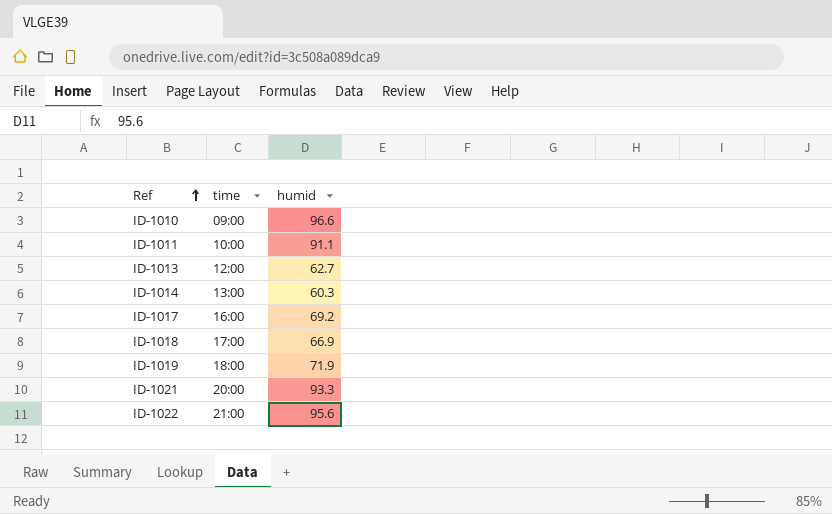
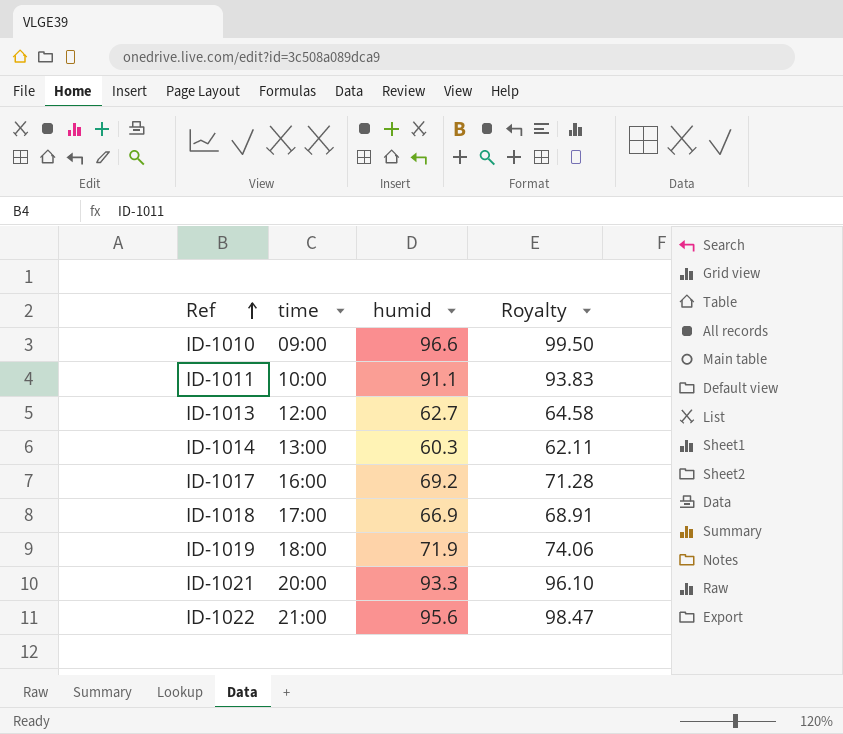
column Royalty | formula: none -> [humid] * 1.03

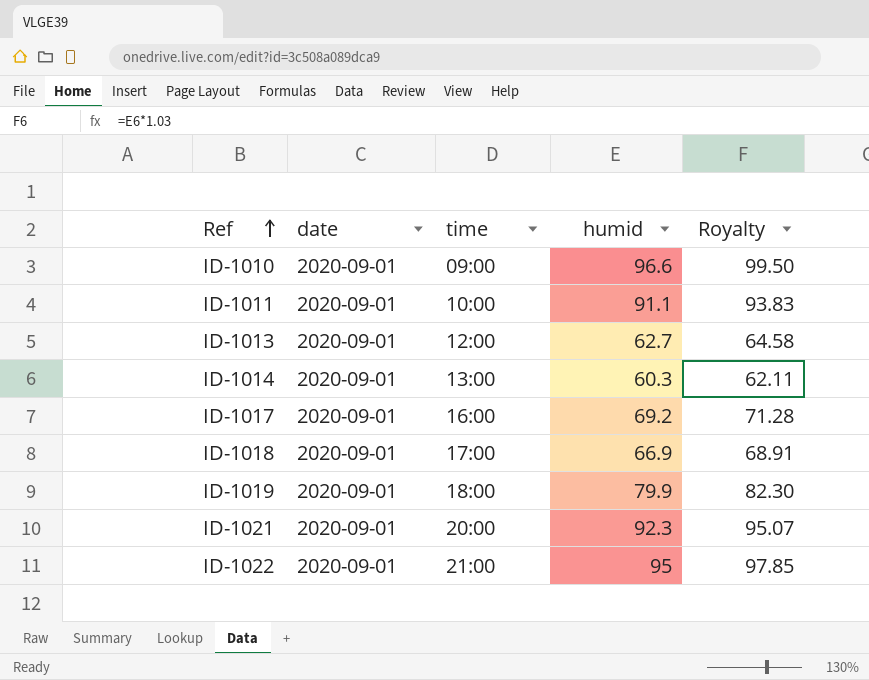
column date | position: none -> 2
ID-1019 | humid: 71.9 -> 79.9
ID-1019 | Royalty: 74.06 -> 82.30
ID-1021 | humid: 93.3 -> 92.3
ID-1021 | Royalty: 96.10 -> 95.07
ID-1022 | humid: 95.6 -> 95
ID-1022 | Royalty: 98.47 -> 97.85

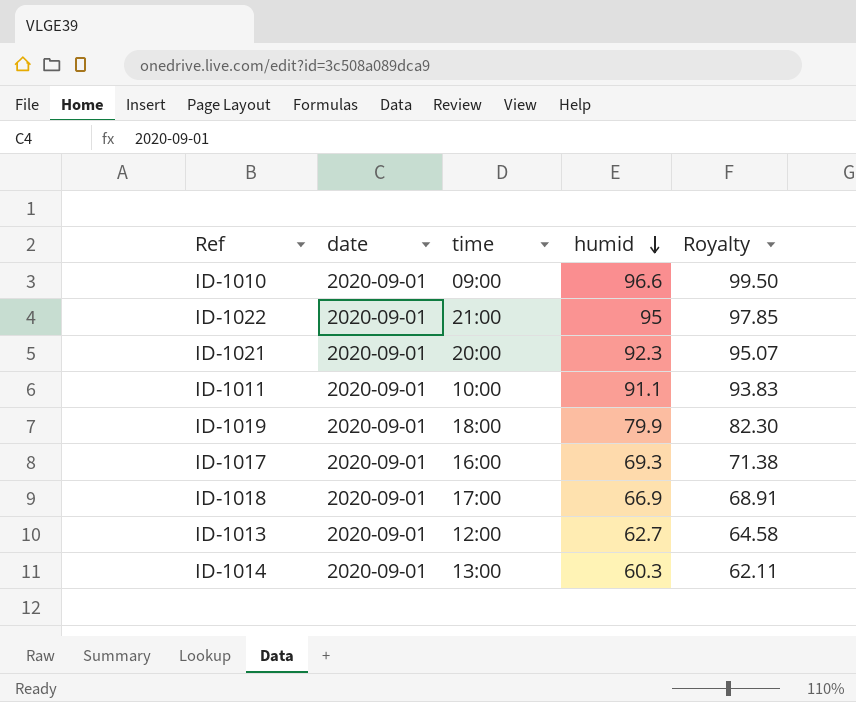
row order: Ref ascending -> humid descending
ID-1017 | humid: 69.2 -> 69.3
ID-1017 | Royalty: 71.28 -> 71.38

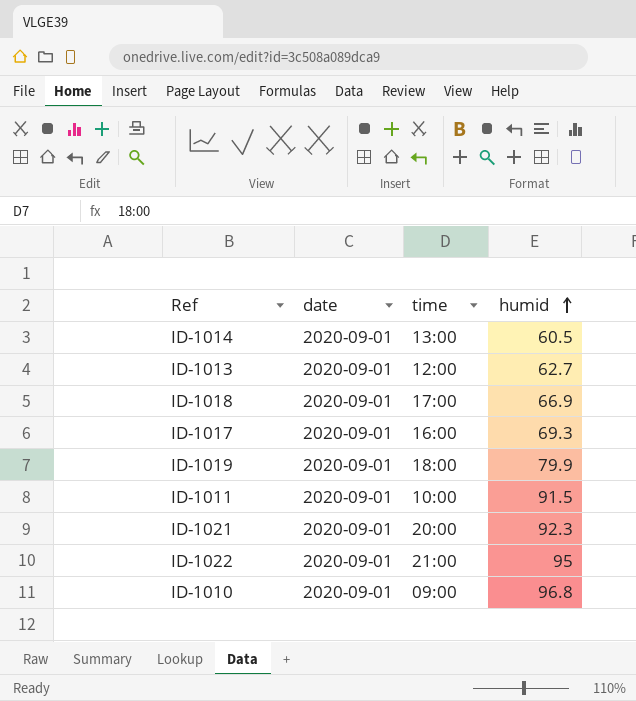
row order: humid descending -> humid ascending
column Royalty | formula: [humid] * 1.03 -> none
ID-1014 | humid: 60.3 -> 60.5
ID-1011 | humid: 91.1 -> 91.5
ID-1010 | humid: 96.6 -> 96.8

